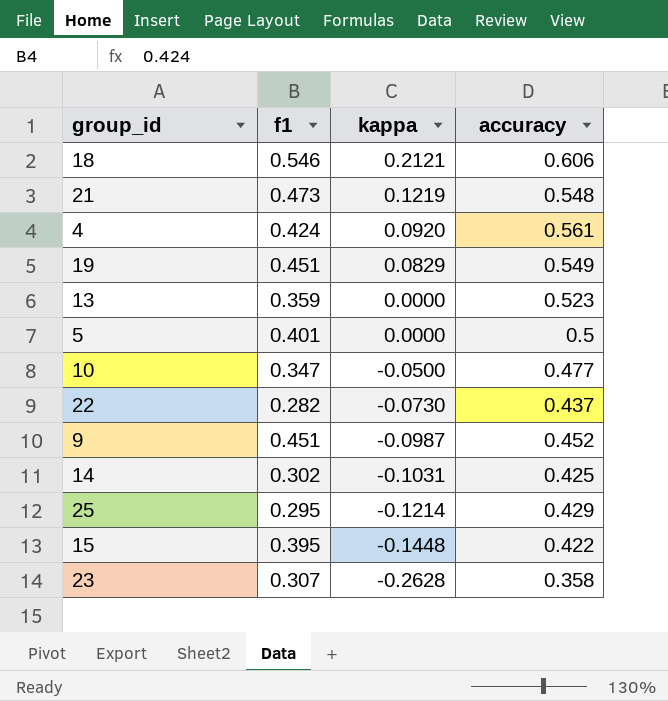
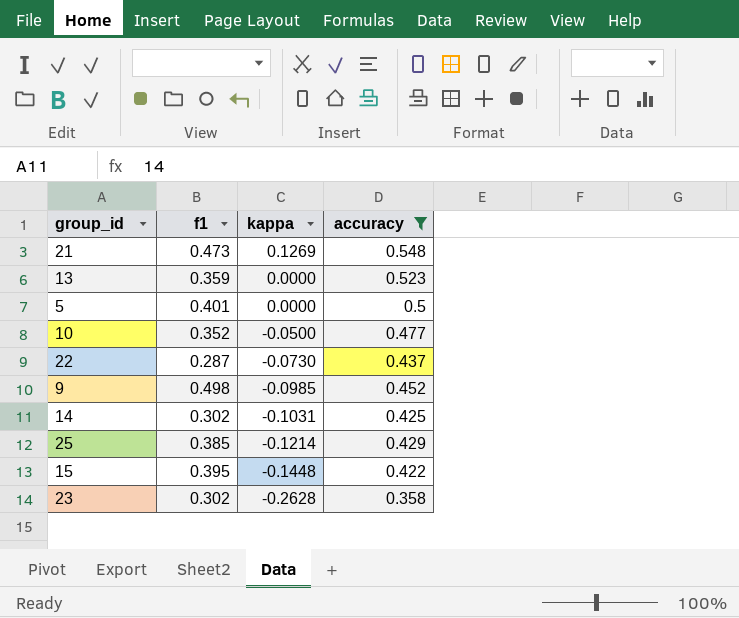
filter: none -> accuracy <= 0.548
21 | kappa: 0.1219 -> 0.1269
10 | f1: 0.347 -> 0.352
22 | f1: 0.282 -> 0.287
9 | f1: 0.451 -> 0.498
9 | kappa: -0.0987 -> -0.0985
25 | f1: 0.295 -> 0.385
23 | f1: 0.307 -> 0.302

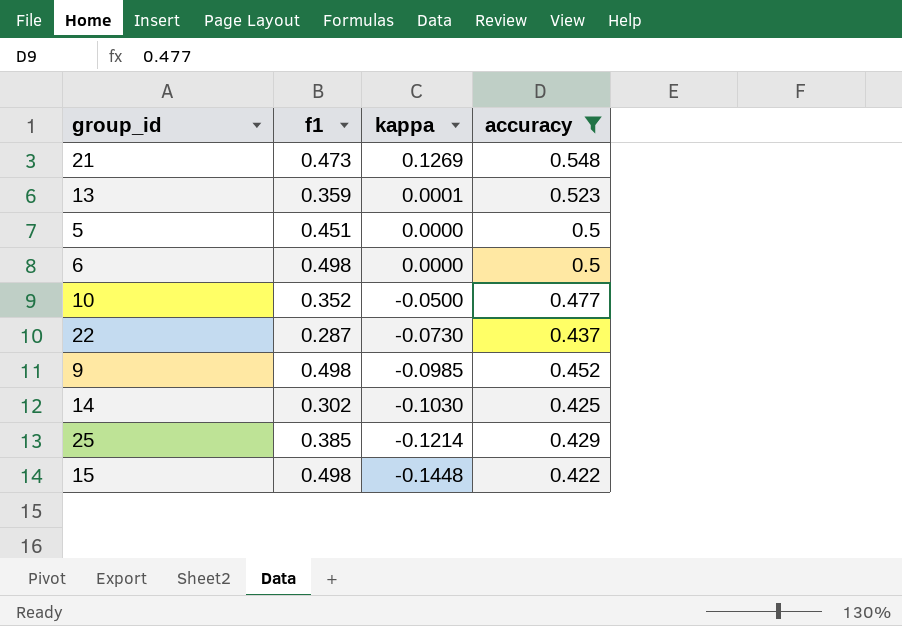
row 23: 0.302 | -0.2628 | 0.358 -> none
13 | kappa: 0.0000 -> 0.0001
5 | f1: 0.401 -> 0.451
row 6: none -> 0.498 | 0.0000 | 0.5
14 | kappa: -0.1031 -> -0.1030
15 | f1: 0.395 -> 0.498

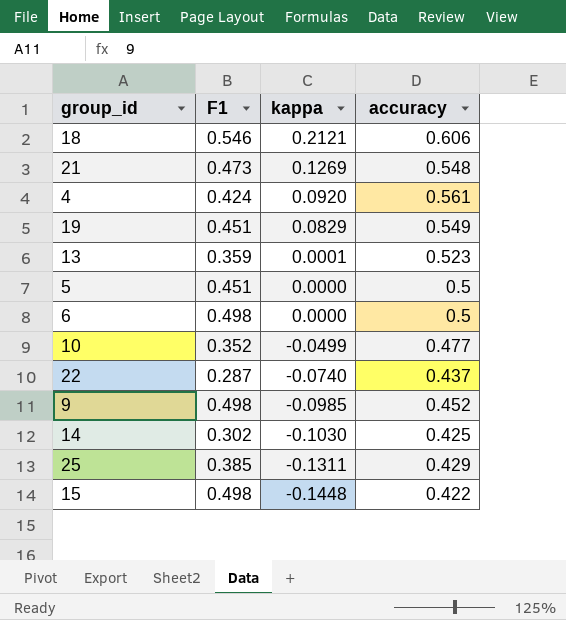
filter: accuracy <= 0.548 -> none
column name: f1 -> F1
10 | kappa: -0.0500 -> -0.0499
22 | kappa: -0.0730 -> -0.0740
25 | kappa: -0.1214 -> -0.1311

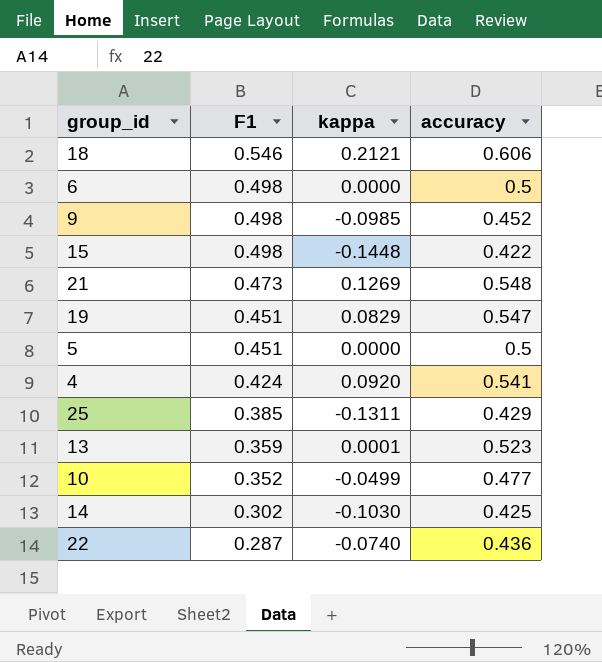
row order: kappa descending -> F1 descending
19 | accuracy: 0.549 -> 0.547
4 | accuracy: 0.561 -> 0.541
22 | accuracy: 0.437 -> 0.436

